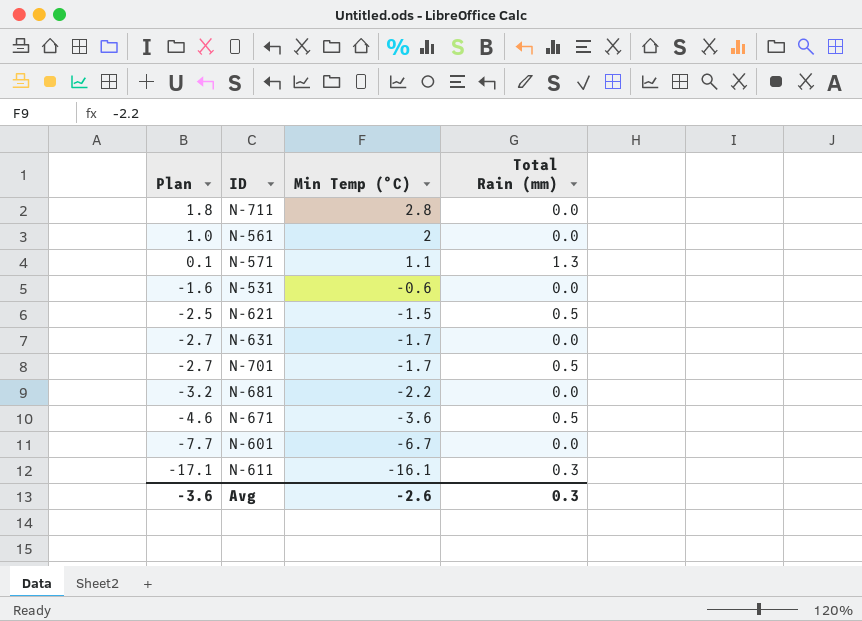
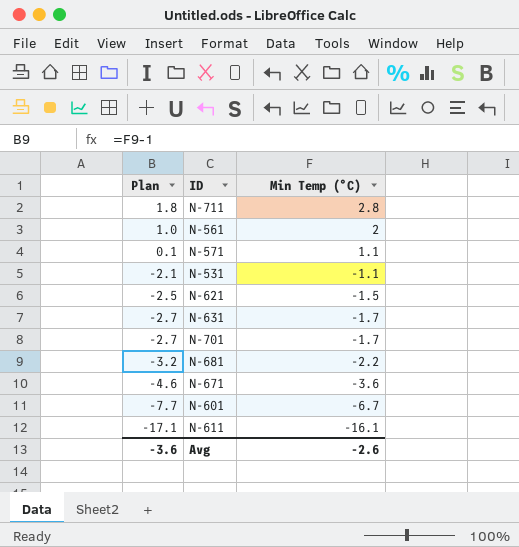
column Total Rain (mm) | position: 4 -> none
N-531 | Plan: -1.6 -> -2.1
N-531 | Min Temp (°C): -0.6 -> -1.1

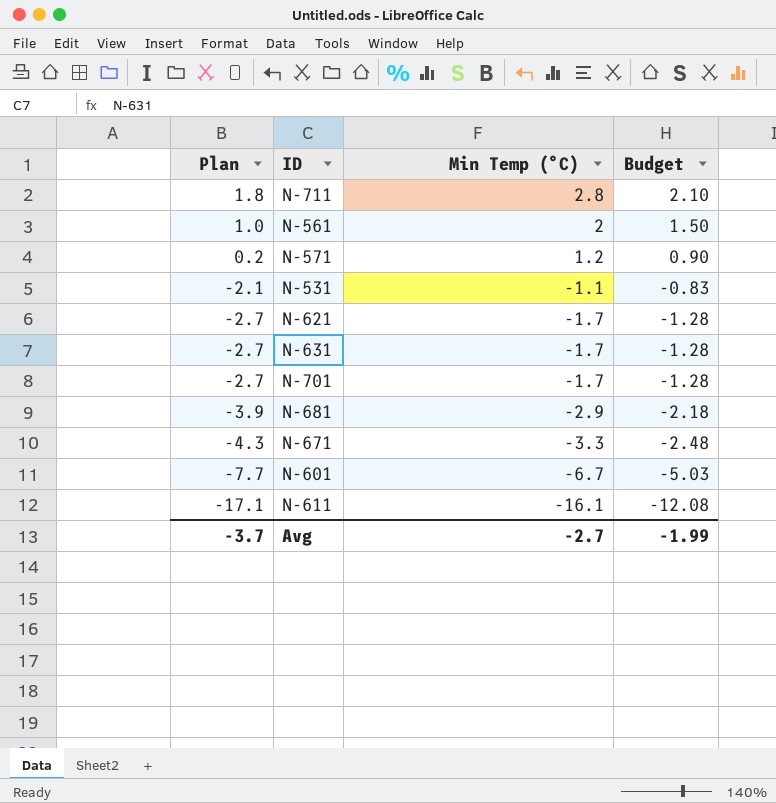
column Budget | formula: none -> [Min Temp (°C)] * 0.75
N-571 | Plan: 0.1 -> 0.2
N-571 | Min Temp (°C): 1.1 -> 1.2
N-621 | Plan: -2.5 -> -2.7
N-621 | Min Temp (°C): -1.5 -> -1.7
N-681 | Plan: -3.2 -> -3.9
N-681 | Min Temp (°C): -2.2 -> -2.9
N-671 | Plan: -4.6 -> -4.3
N-671 | Min Temp (°C): -3.6 -> -3.3
Avg | Plan: -3.6 -> -3.7
Avg | Min Temp (°C): -2.6 -> -2.7

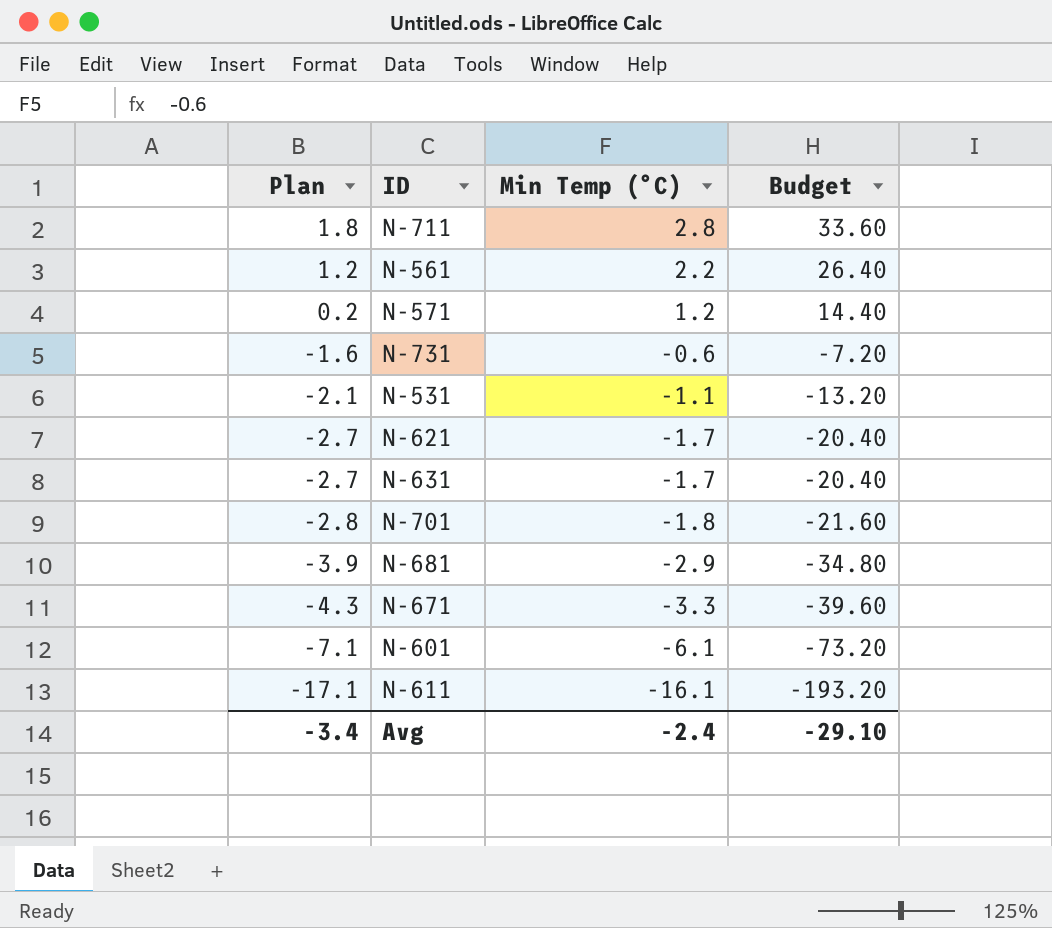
column Budget | formula: [Min Temp (°C)] * 0.75 -> [Min Temp (°C)] * 12
N-561 | Plan: 1.0 -> 1.2
N-561 | Min Temp (°C): 2 -> 2.2
row N-731: none -> -1.6 | -0.6 | -7.20
N-701 | Plan: -2.7 -> -2.8
N-701 | Min Temp (°C): -1.7 -> -1.8
N-601 | Plan: -7.7 -> -7.1
N-601 | Min Temp (°C): -6.7 -> -6.1
Avg | Plan: -3.7 -> -3.4
Avg | Min Temp (°C): -2.7 -> -2.4
Avg | Budget: -1.99 -> -29.10

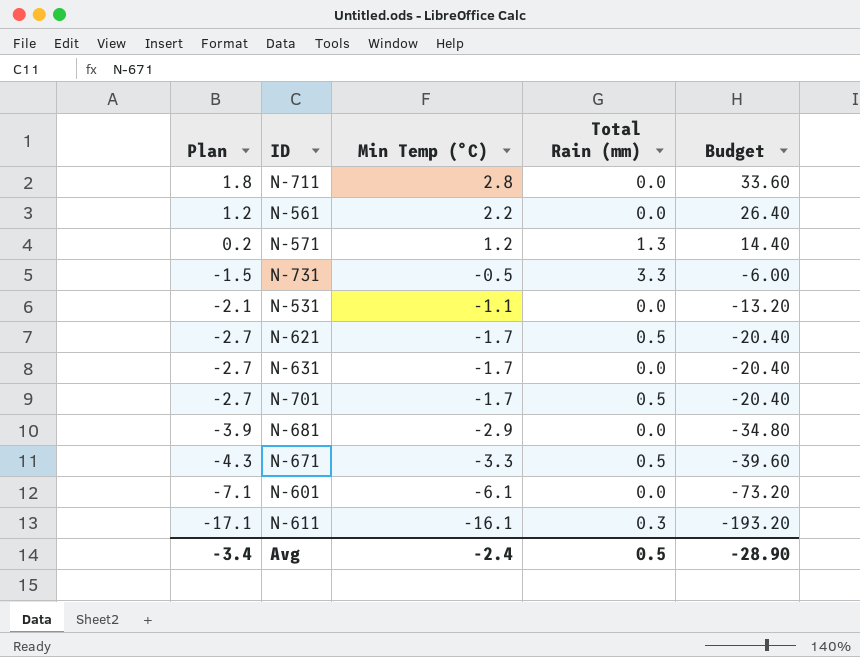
column Total Rain (mm) | position: none -> 4
N-731 | Plan: -1.6 -> -1.5
N-731 | Min Temp (°C): -0.6 -> -0.5
N-731 | Budget: -7.20 -> -6.00
N-701 | Plan: -2.8 -> -2.7
N-701 | Min Temp (°C): -1.8 -> -1.7
N-701 | Budget: -21.60 -> -20.40
Avg | Budget: -29.10 -> -28.90

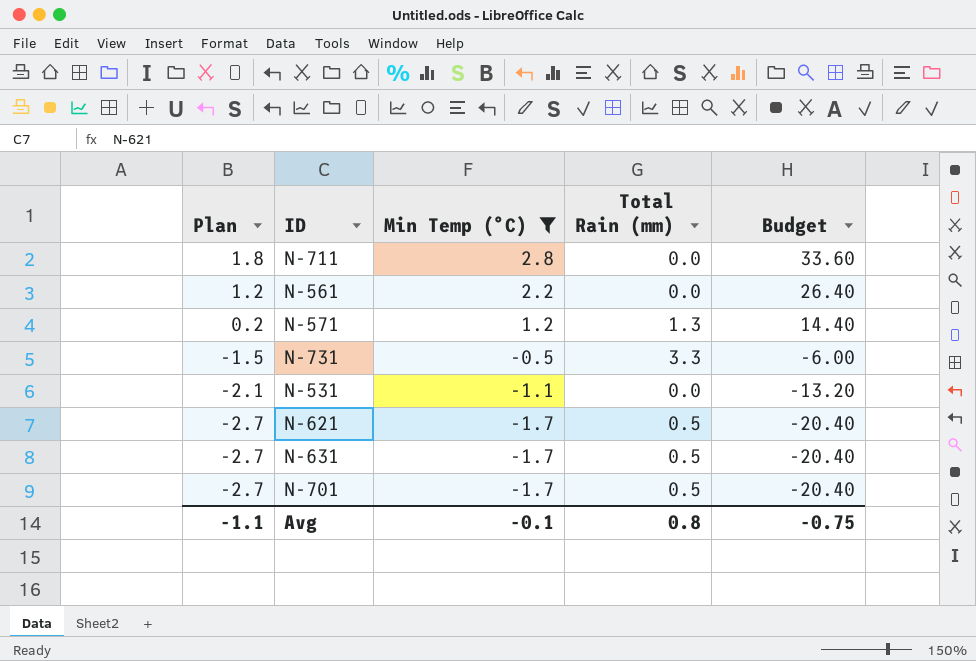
filter: none -> Min Temp (°C) >= -1.7
N-631 | Total Rain (mm): 0.0 -> 0.5
Avg | Plan: -3.4 -> -1.1
Avg | Min Temp (°C): -2.4 -> -0.1
Avg | Total Rain (mm): 0.5 -> 0.8
Avg | Budget: -28.90 -> -0.75

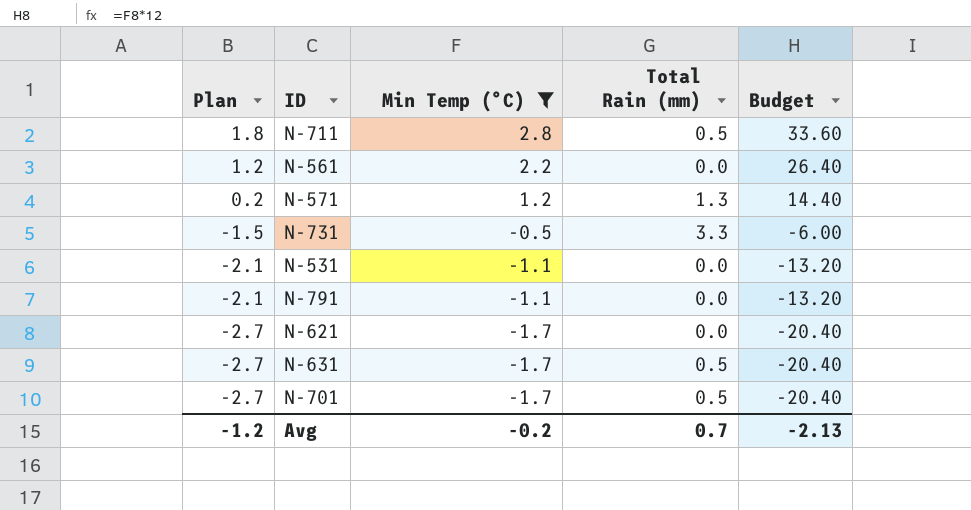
N-711 | Total Rain (mm): 0.0 -> 0.5
row N-791: none -> -2.1 | -1.1 | 0.0 | -13.20
N-621 | Total Rain (mm): 0.5 -> 0.0
Avg | Plan: -1.1 -> -1.2
Avg | Min Temp (°C): -0.1 -> -0.2
Avg | Total Rain (mm): 0.8 -> 0.7
Avg | Budget: -0.75 -> -2.13

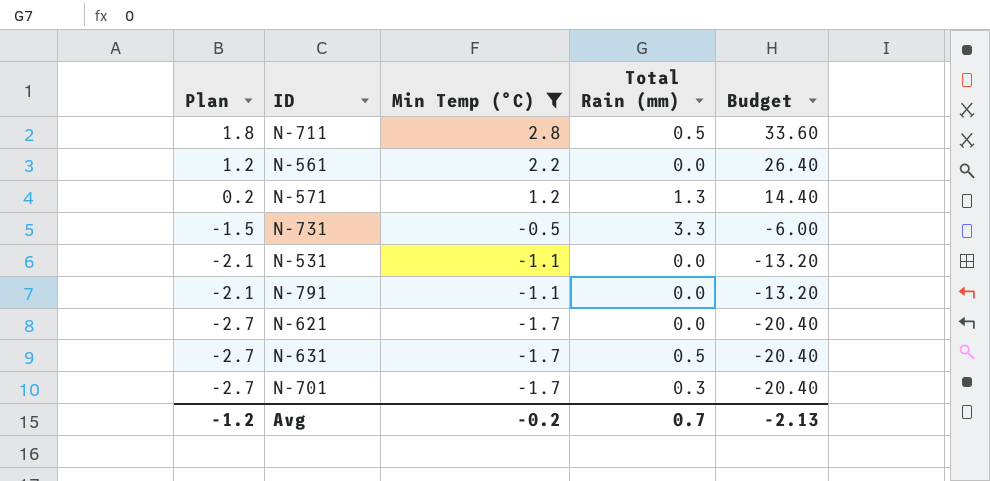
N-701 | Total Rain (mm): 0.5 -> 0.3

